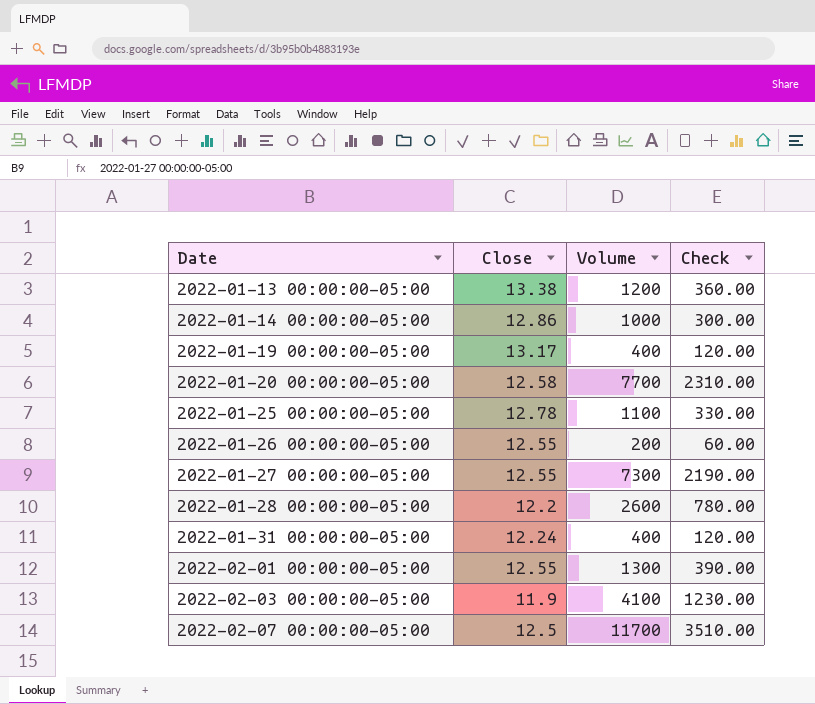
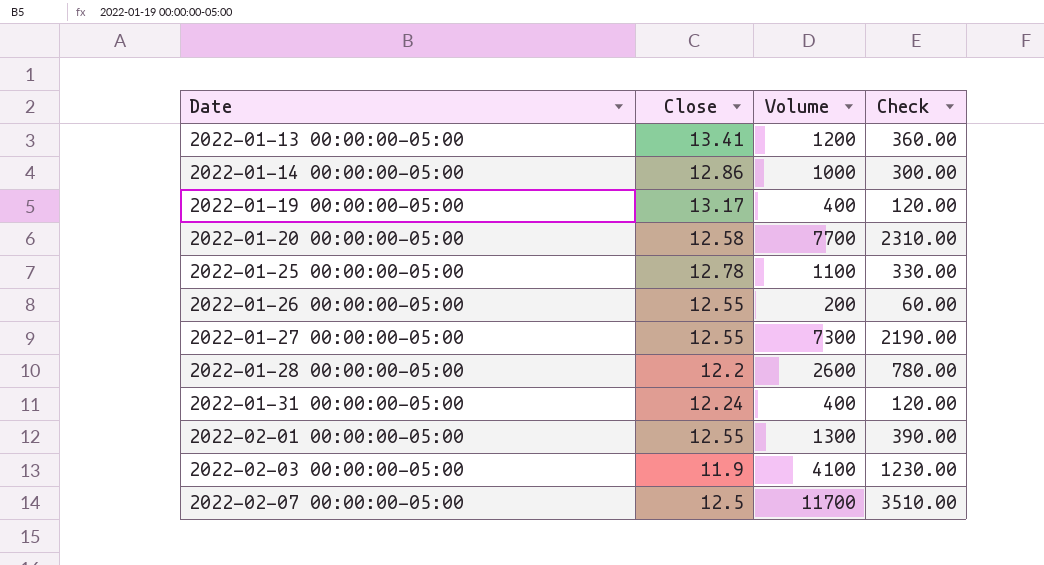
2022-01-13 00:00:00-05:00 | Close: 13.38 -> 13.41

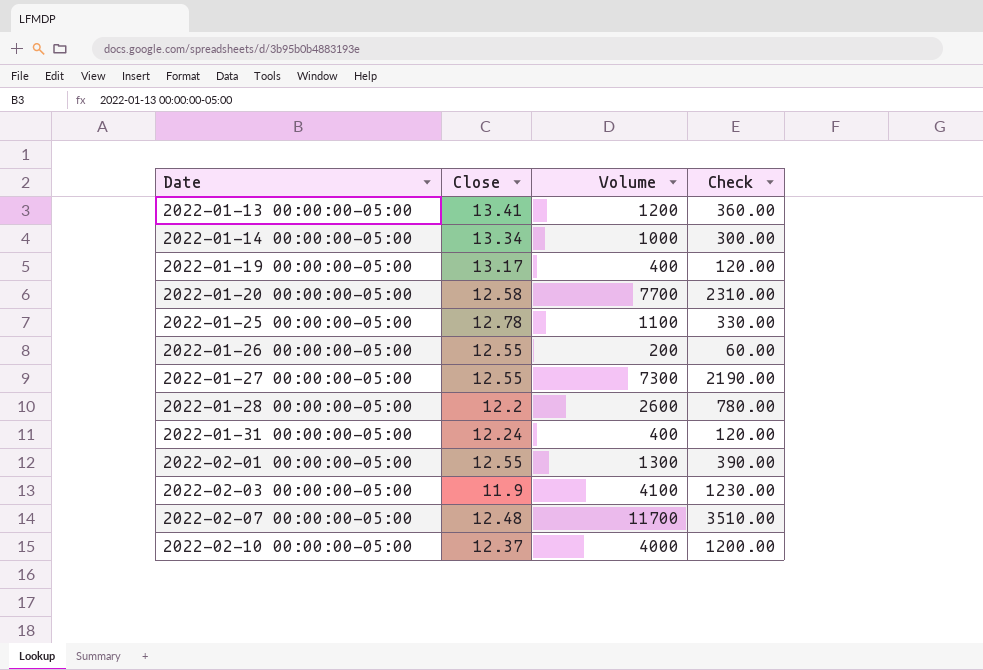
2022-01-14 00:00:00-05:00 | Close: 12.86 -> 13.34
2022-02-07 00:00:00-05:00 | Close: 12.5 -> 12.48
row 2022-02-10 00:00:00-05:00: none -> 12.37 | 4000 | 1200.00

